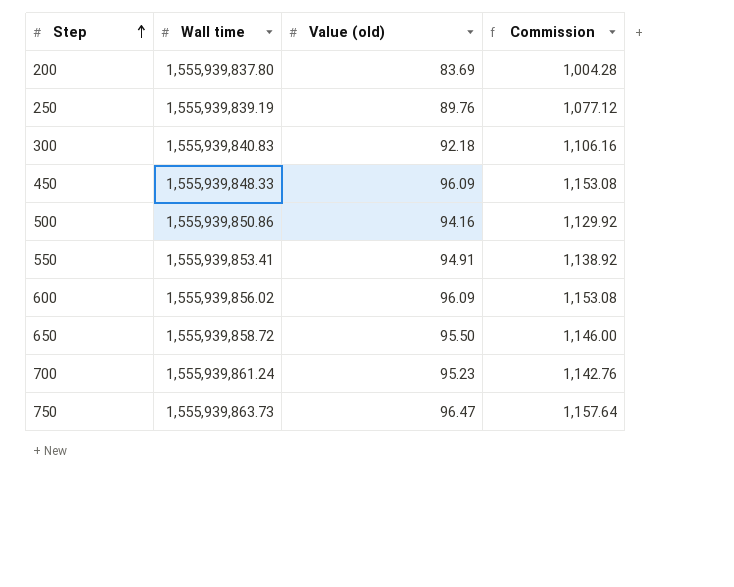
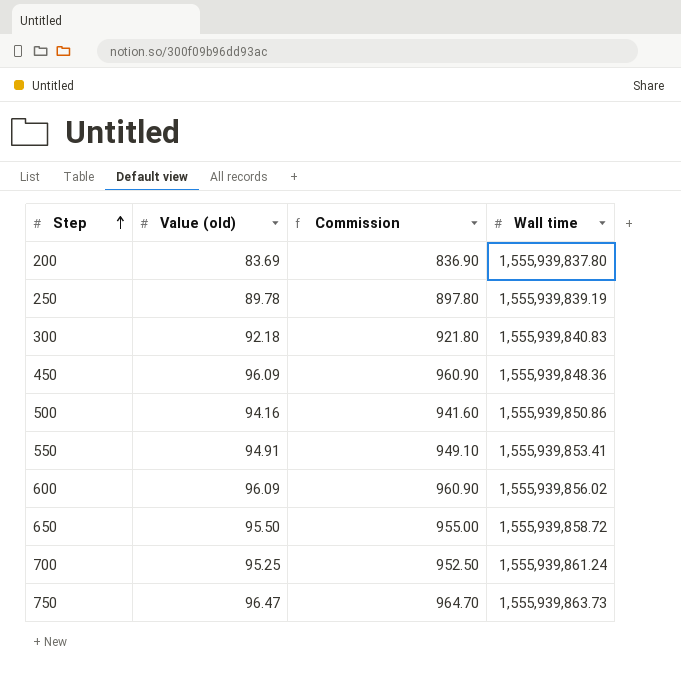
column Commission | formula: [Value (old)] * 12 -> [Value (old)] * 10
column Wall time | position: 2 -> 4
250 | Value (old): 89.76 -> 89.78
450 | Wall time: 1,555,939,848.33 -> 1,555,939,848.36
700 | Value (old): 95.23 -> 95.25

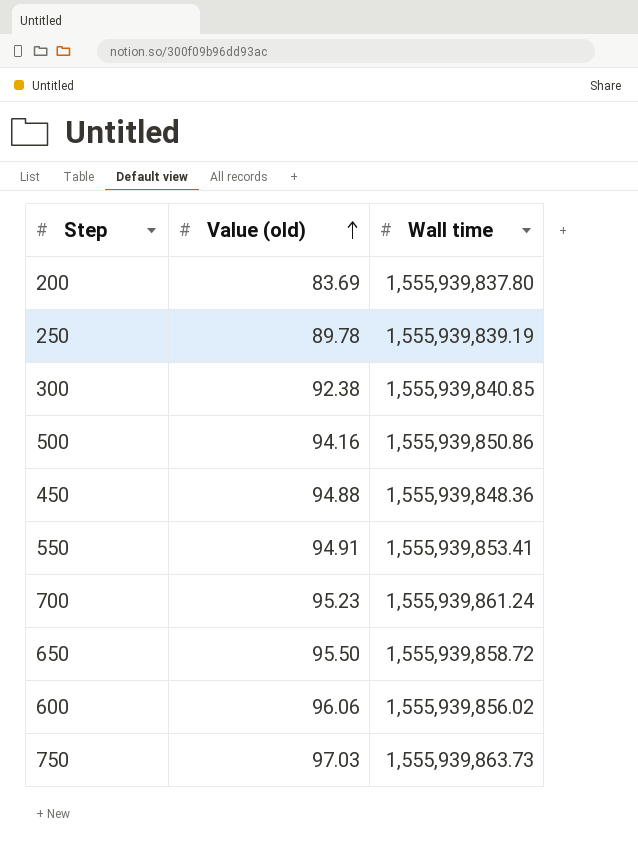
row order: Step ascending -> Value (old) ascending
column Commission | formula: [Value (old)] * 10 -> none
300 | Value (old): 92.18 -> 92.38
300 | Wall time: 1,555,939,840.83 -> 1,555,939,840.85
450 | Value (old): 96.09 -> 94.88
700 | Value (old): 95.25 -> 95.23
600 | Value (old): 96.09 -> 96.06
750 | Value (old): 96.47 -> 97.03

